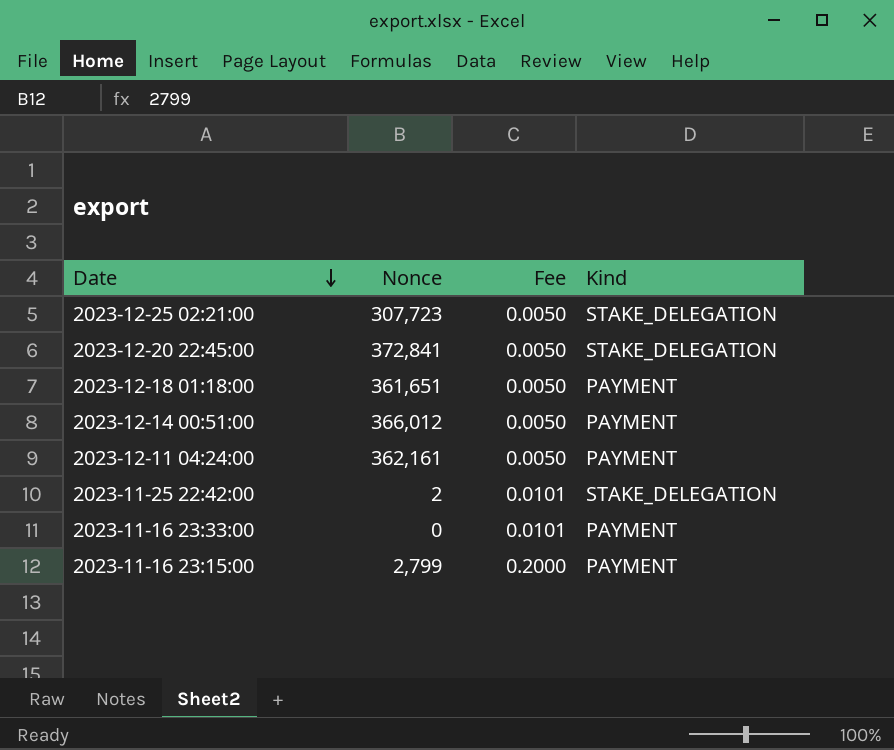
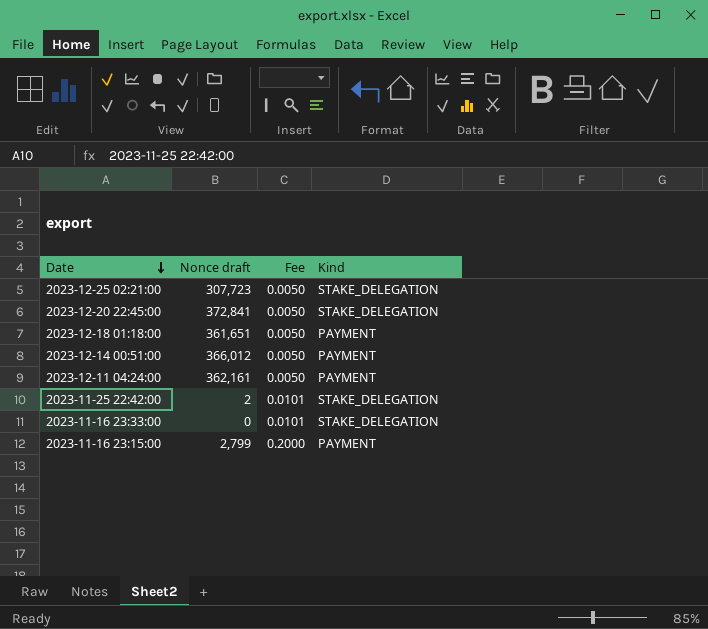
column name: Nonce -> Nonce draft
2023-11-16 23:33:00 | Kind: PAYMENT -> STAKE_DELEGATION

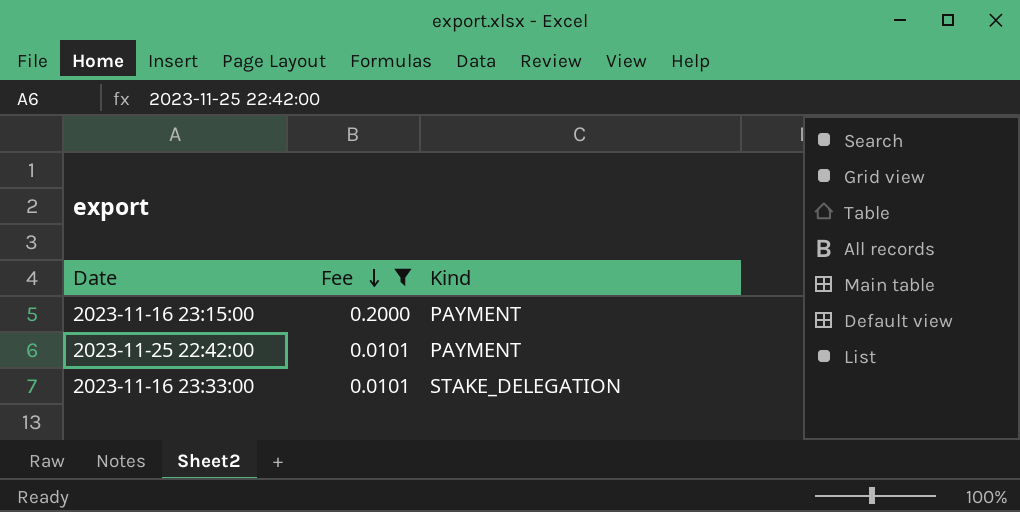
filter: none -> Fee != 0.0050
row order: Date descending -> Fee descending
column Nonce draft | position: 2 -> none
2023-11-25 22:42:00 | Kind: STAKE_DELEGATION -> PAYMENT

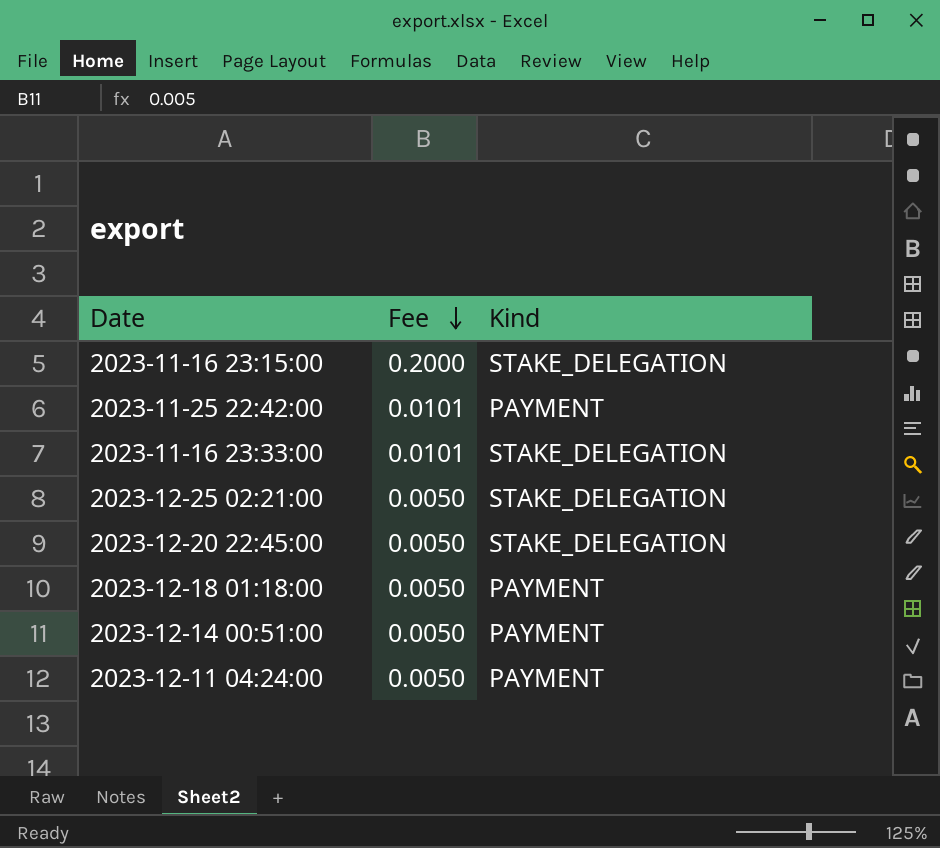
filter: Fee != 0.0050 -> none
2023-11-16 23:15:00 | Kind: PAYMENT -> STAKE_DELEGATION

